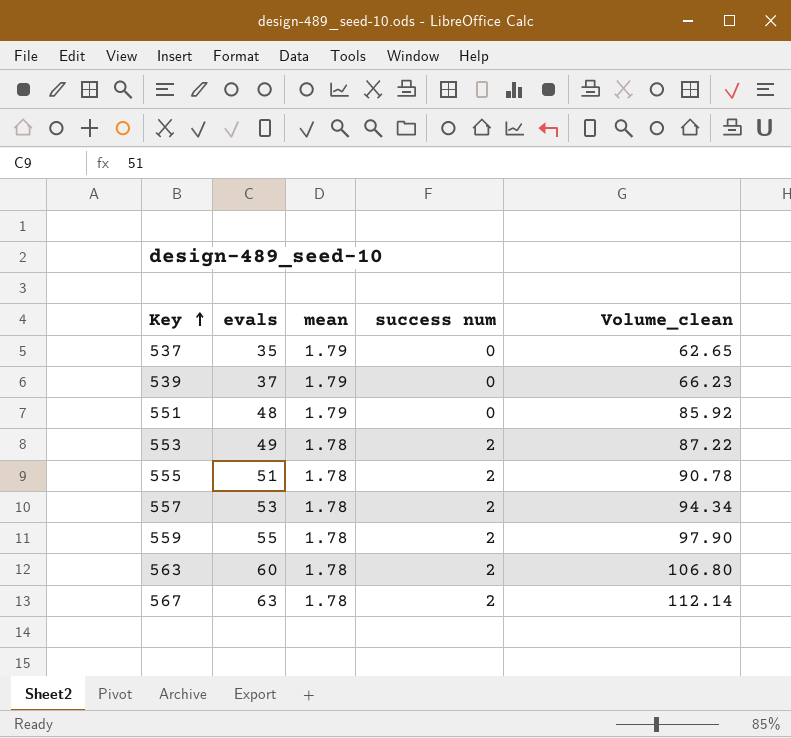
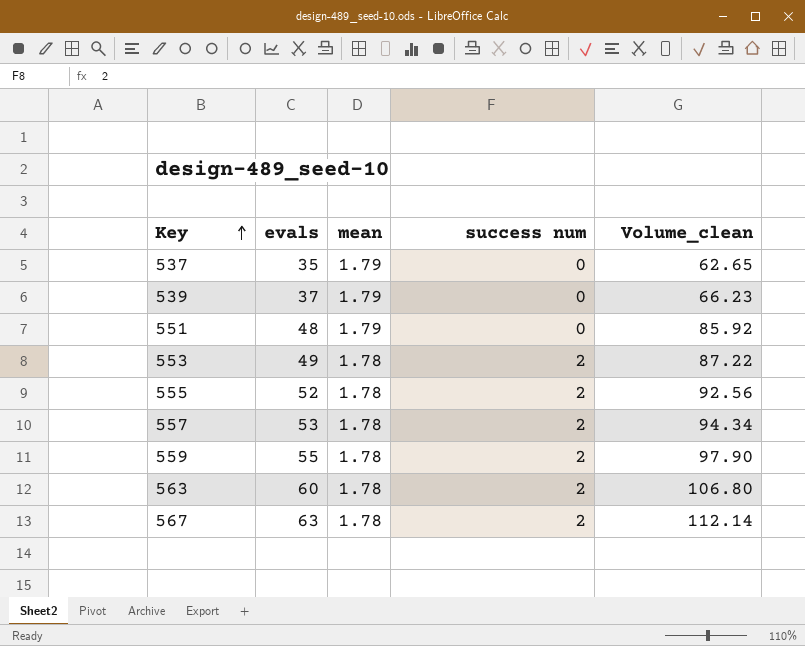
555 | evals: 51 -> 52
555 | Volume_clean: 90.78 -> 92.56

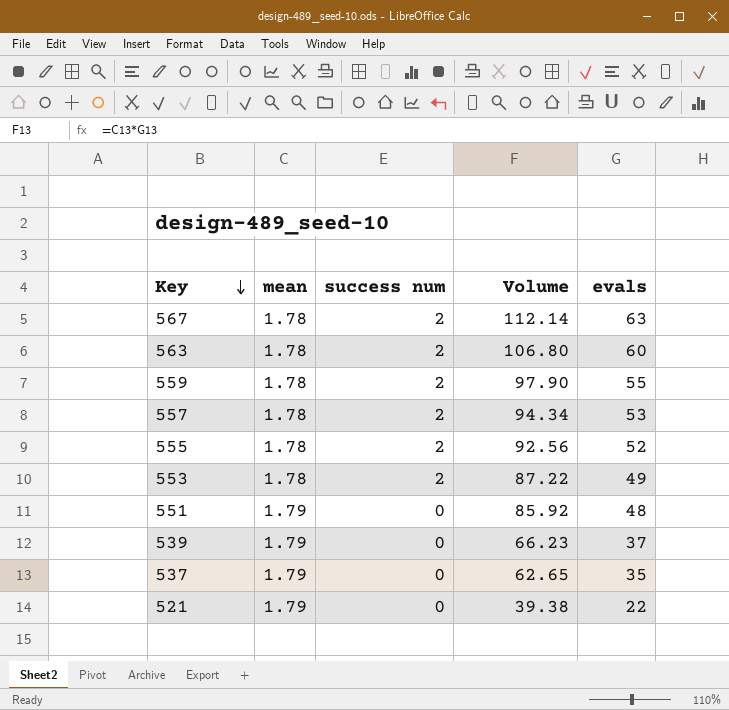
row order: Key ascending -> Key descending
column name: Volume_clean -> Volume
column evals | position: 2 -> 5
row 521: none -> 1.79 | 0 | 39.38 | 22

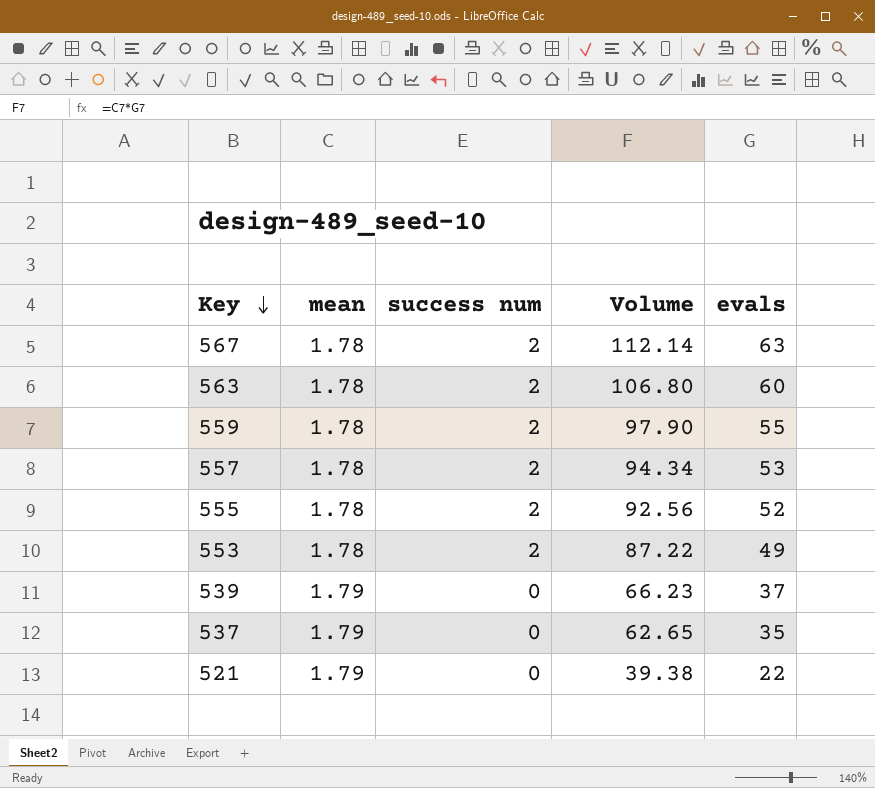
row 551: 1.79 | 0 | 85.92 | 48 -> none

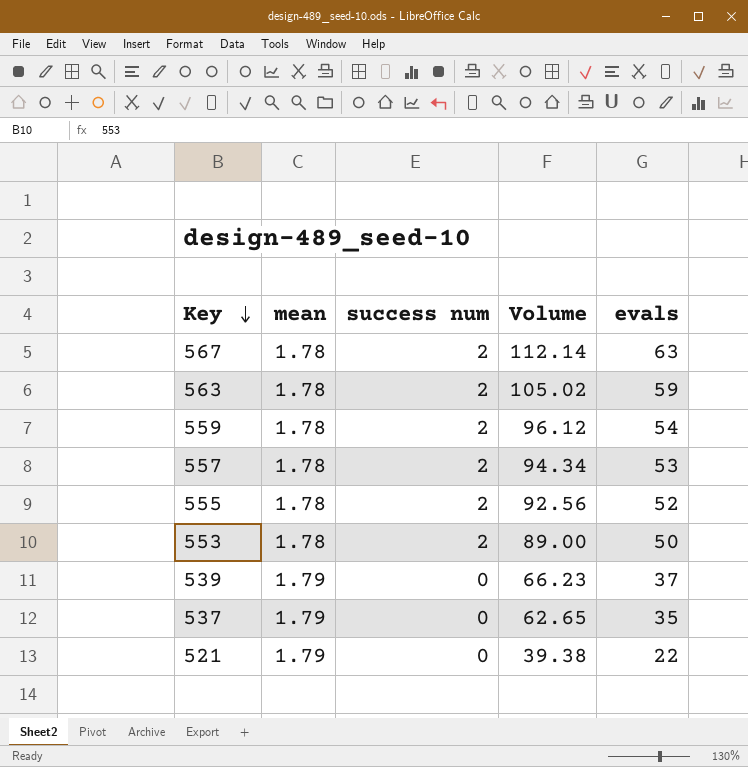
563 | Volume: 106.80 -> 105.02
563 | evals: 60 -> 59
559 | Volume: 97.90 -> 96.12
559 | evals: 55 -> 54
553 | Volume: 87.22 -> 89.00
553 | evals: 49 -> 50

